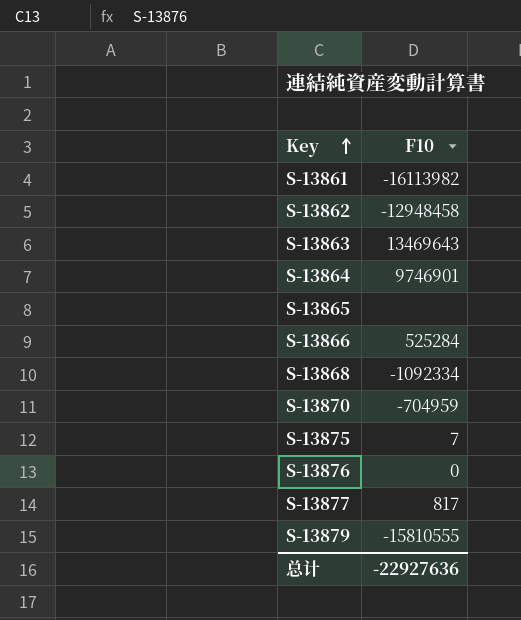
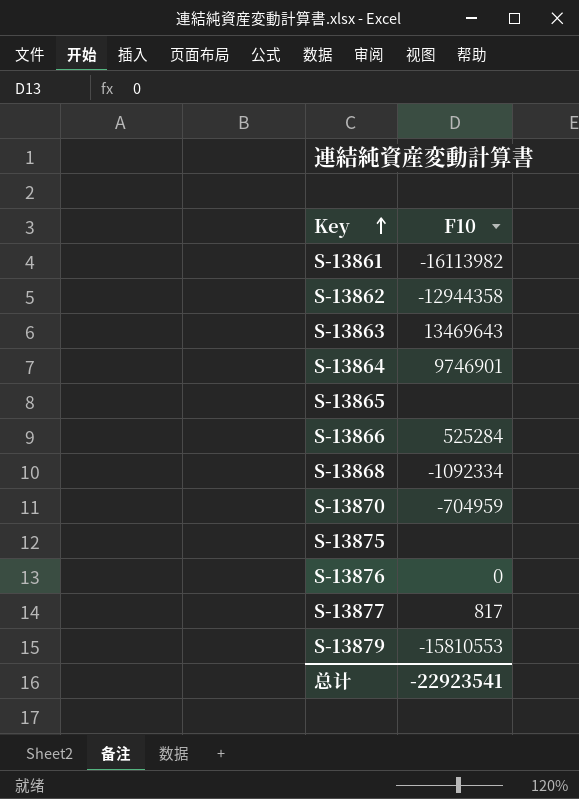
S-13862 | F10: -12948458 -> -12944358
S-13875 | F10: 7 -> none
S-13879 | F10: -15810555 -> -15810553
总计 | F10: -22927636 -> -22923541

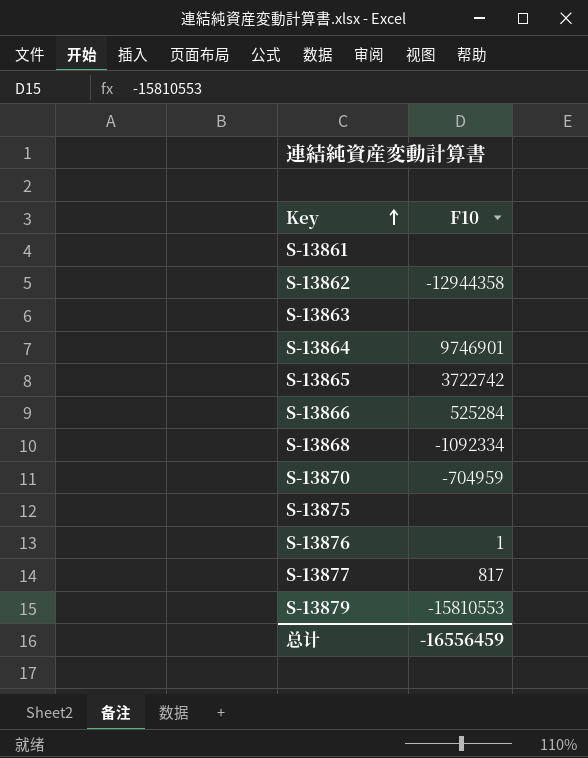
S-13861 | F10: -16113982 -> none
S-13863 | F10: 13469643 -> none
S-13865 | F10: none -> 3722742
S-13876 | F10: 0 -> 1
总计 | F10: -22923541 -> -16556459

